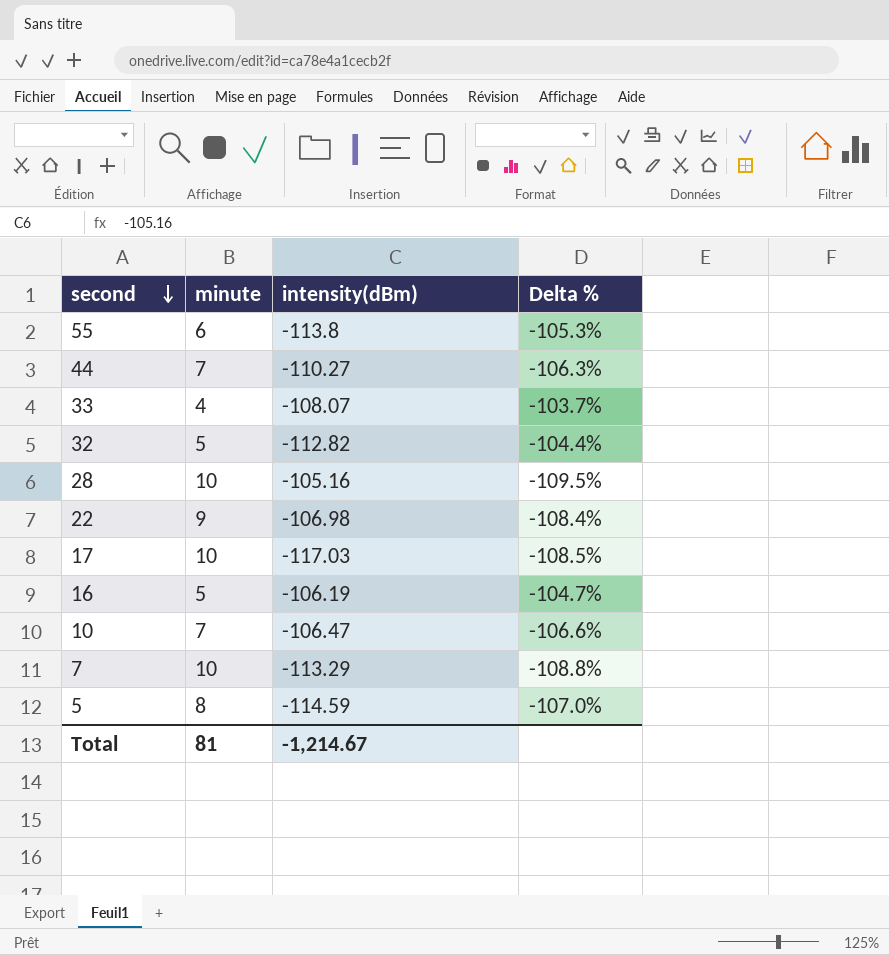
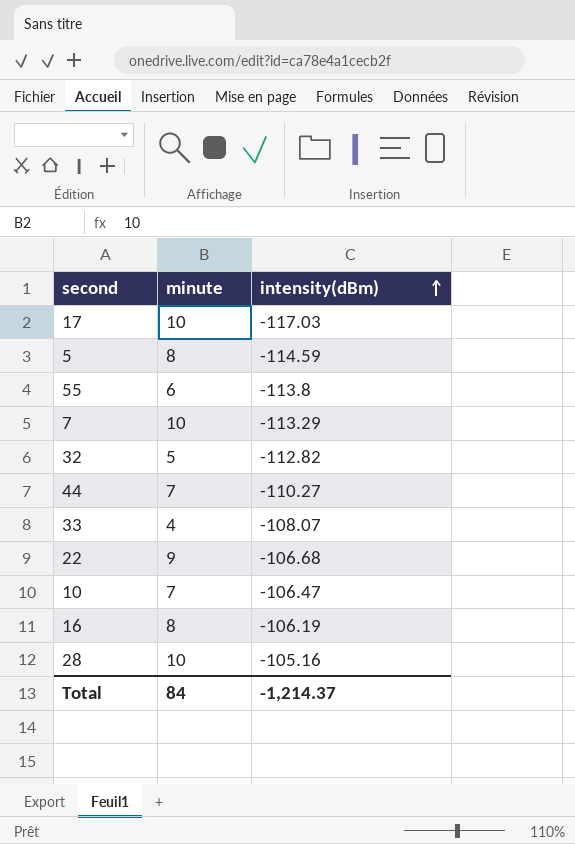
row order: second descending -> intensity(dBm) ascending
column Delta % | formula: ([minute] - [intensity(dBm)]) / [intensity(dBm)] -> none
22 | intensity(dBm): -106.98 -> -106.68
16 | minute: 5 -> 8
Total | minute: 81 -> 84
Total | intensity(dBm): -1,214.67 -> -1,214.37

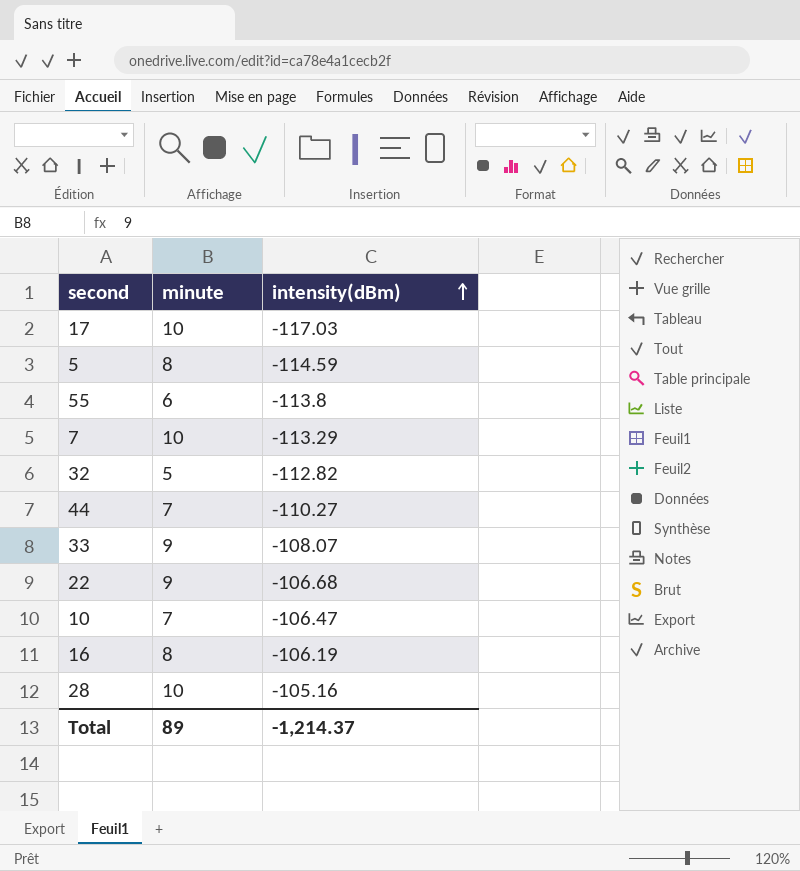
33 | minute: 4 -> 9
Total | minute: 84 -> 89

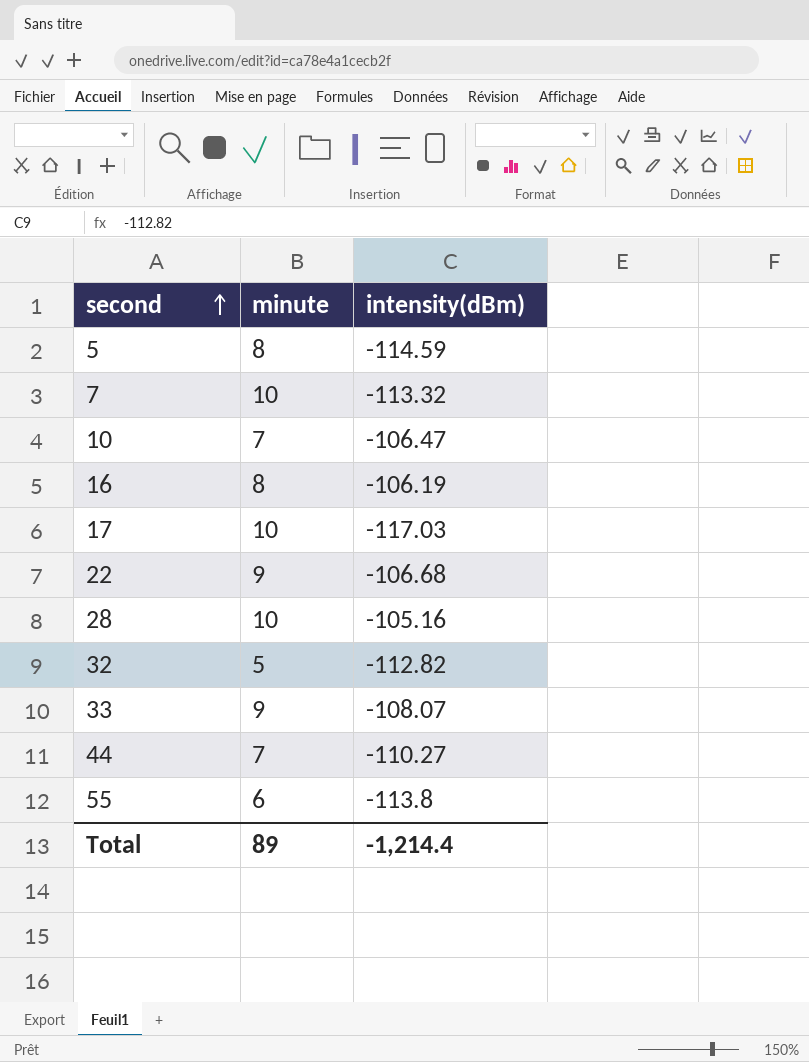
row order: intensity(dBm) ascending -> second ascending
7 | intensity(dBm): -113.29 -> -113.32
Total | intensity(dBm): -1,214.37 -> -1,214.4

